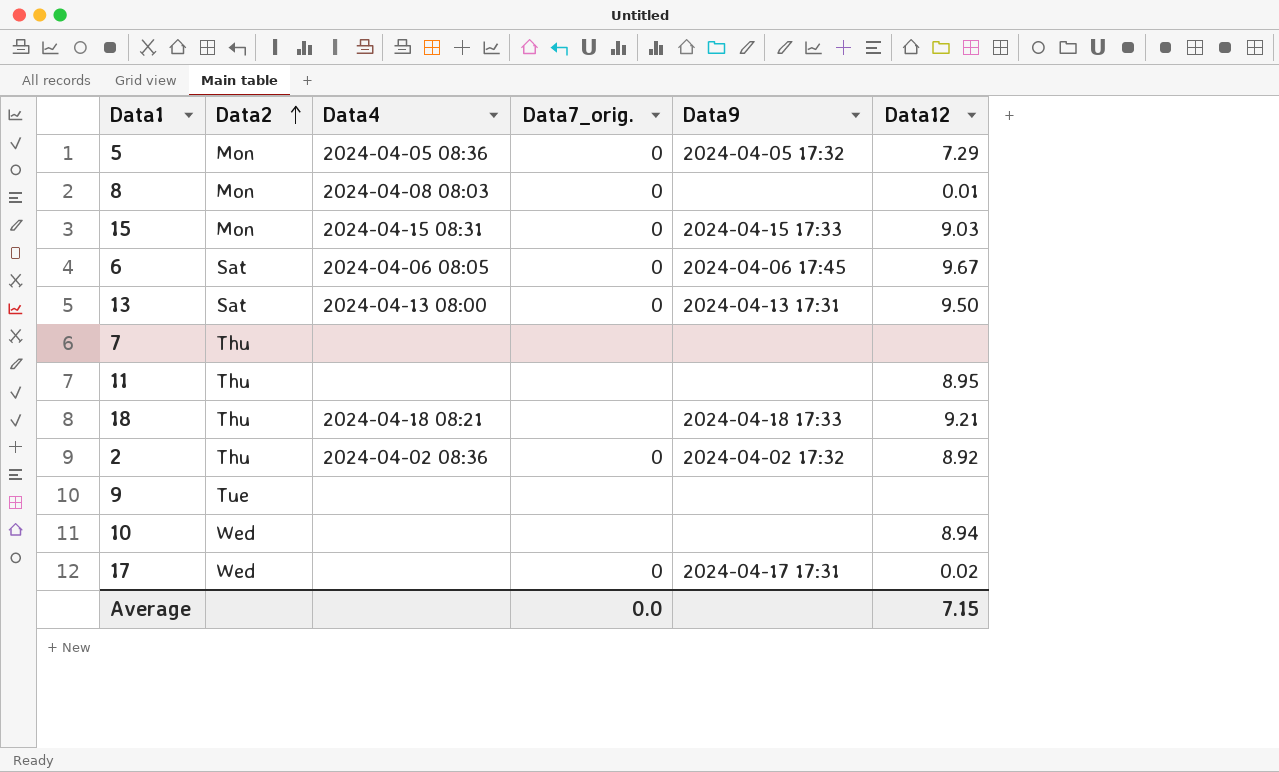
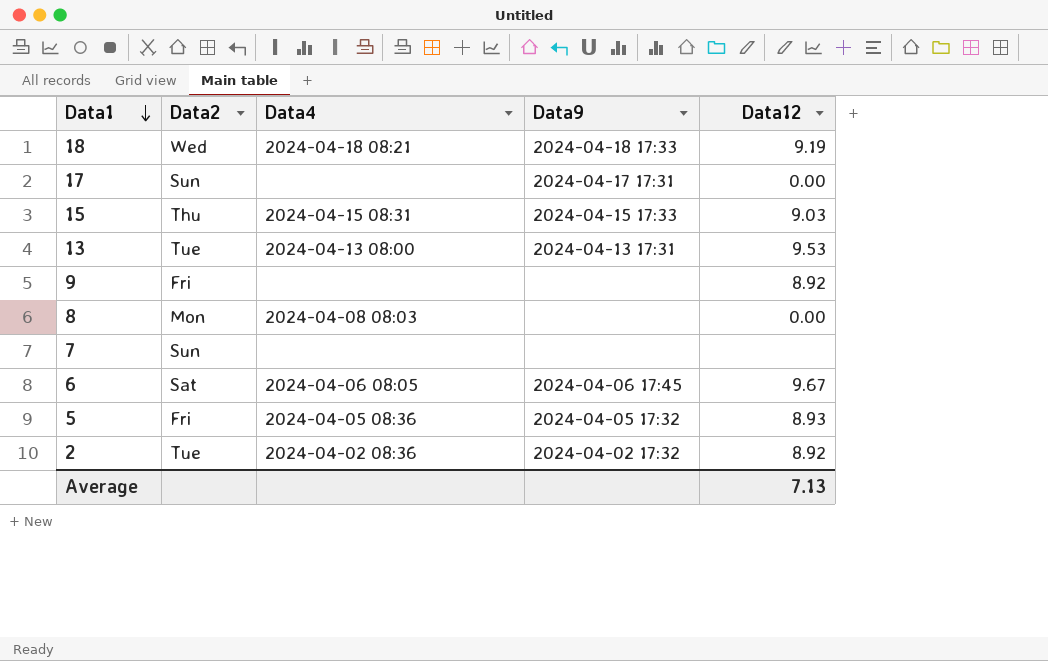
row order: Data2 ascending -> Data1 descending
column Data7_orig. | position: 4 -> none
row 11: Thu | none | none | none | 8.95 -> none
row 10: Wed | none | none | none | 8.94 -> none
18 | Data2: Thu -> Wed
18 | Data12: 9.21 -> 9.19
17 | Data2: Wed -> Sun
17 | Data12: 0.02 -> 0.00
15 | Data2: Mon -> Thu
13 | Data2: Sat -> Tue
13 | Data12: 9.50 -> 9.53
9 | Data2: Tue -> Fri
9 | Data12: none -> 8.92
8 | Data12: 0.01 -> 0.00
7 | Data2: Thu -> Sun
5 | Data2: Mon -> Fri
5 | Data12: 7.29 -> 8.93
2 | Data2: Thu -> Tue
Average | Data12: 7.15 -> 7.13

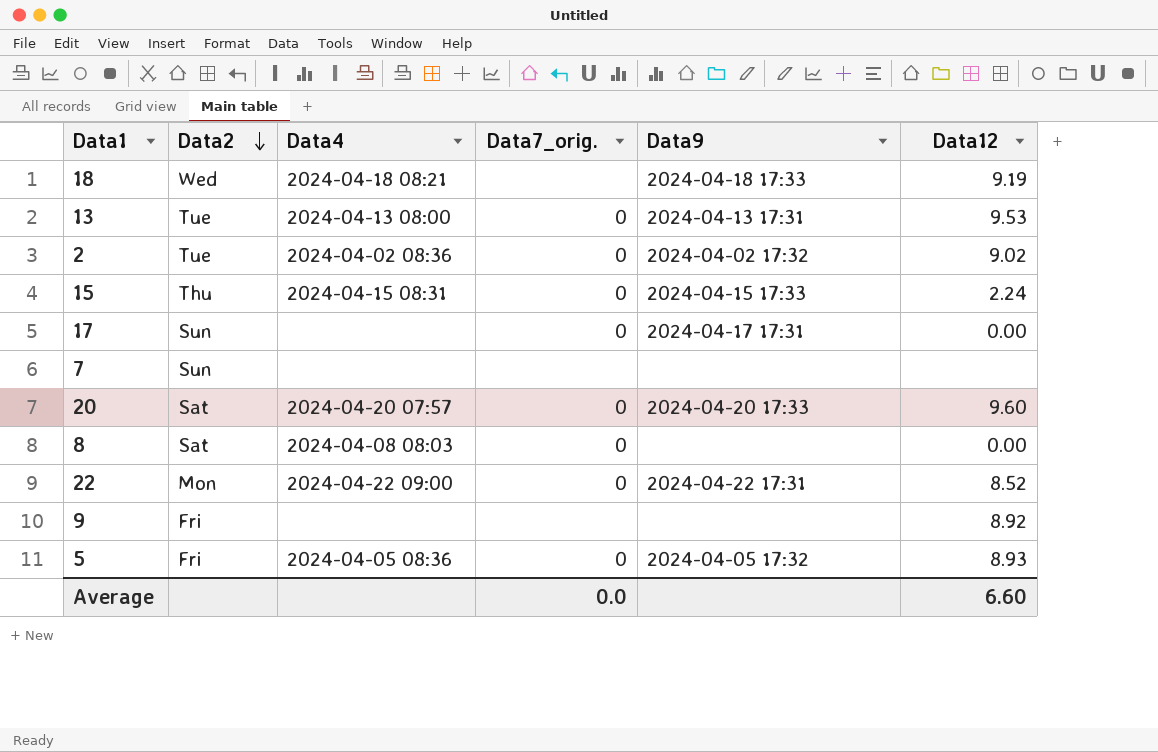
row order: Data1 descending -> Data2 descending
column Data7_orig. | position: none -> 4
row 6: Sat | 2024-04-06 08:05 | 2024-04-06 17:45 | 9.67 -> none
2 | Data12: 8.92 -> 9.02
15 | Data12: 9.03 -> 2.24
row 20: none -> Sat | 2024-04-20 07:57 | 0 | 2024-04-20 17:33 | 9.60
8 | Data2: Mon -> Sat
row 22: none -> Mon | 2024-04-22 09:00 | 0 | 2024-04-22 17:31 | 8.52
Average | Data12: 7.13 -> 6.60

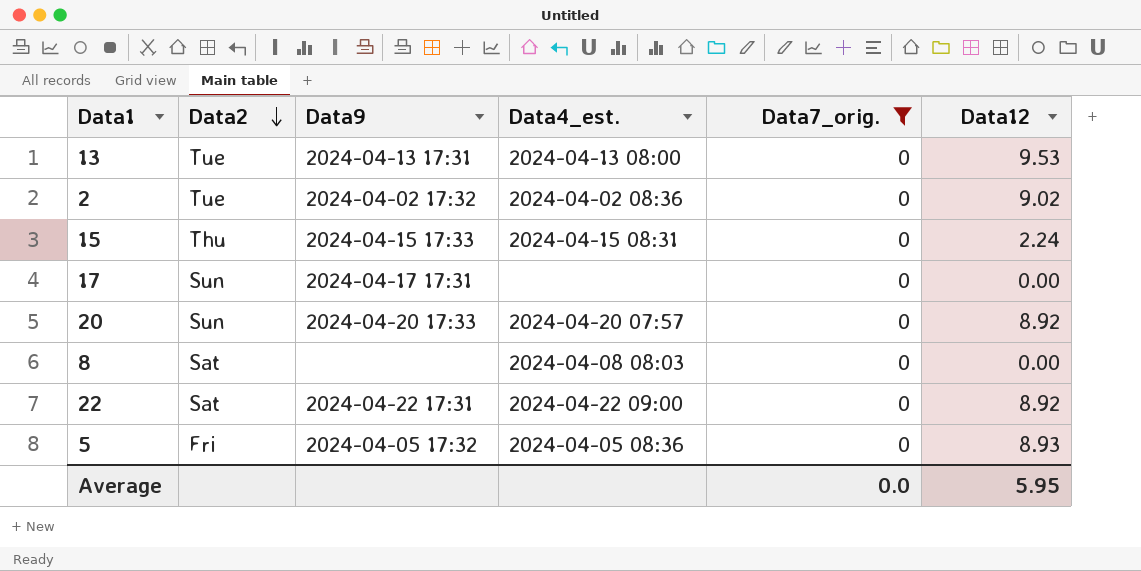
filter: none -> Data7_orig. = 0
column Data9 | position: 5 -> 3
column name: Data4 -> Data4_est.
20 | Data2: Sat -> Sun
20 | Data12: 9.60 -> 8.92
22 | Data2: Mon -> Sat
22 | Data12: 8.52 -> 8.92
Average | Data12: 6.60 -> 5.95

